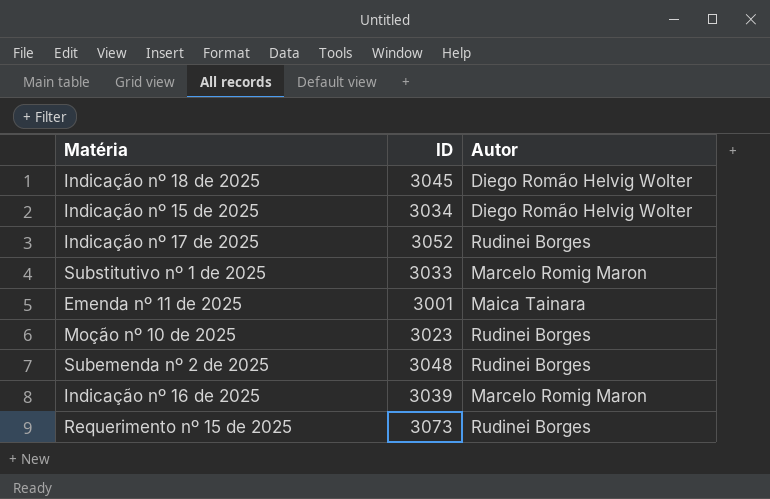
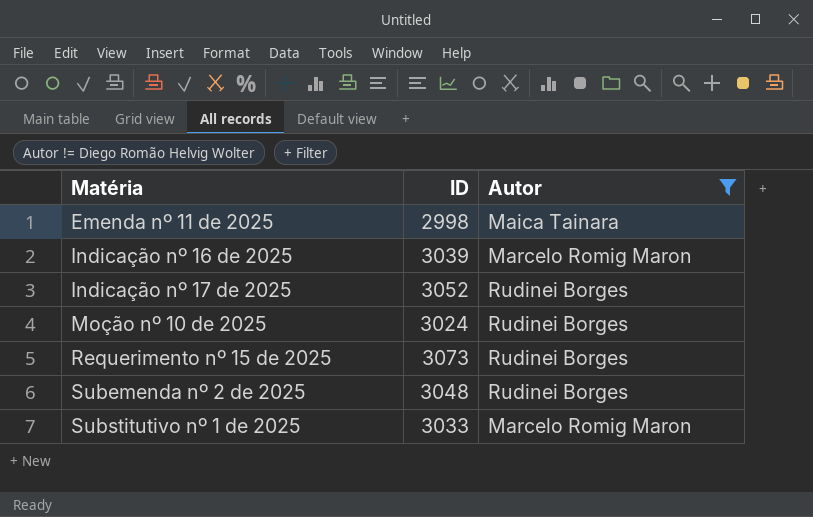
filter: none -> Autor != Diego Romão Helvig Wolter
row order: none -> Matéria ascending
Emenda nº 11 de 2025 | ID: 3001 -> 2998
Moção nº 10 de 2025 | ID: 3023 -> 3024

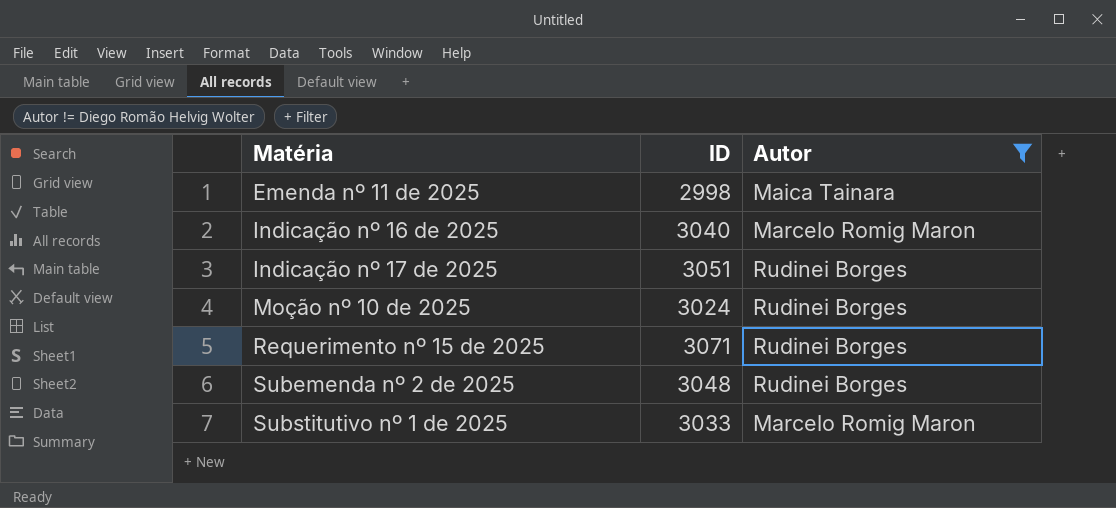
Indicação nº 16 de 2025 | ID: 3039 -> 3040
Indicação nº 17 de 2025 | ID: 3052 -> 3051
Requerimento nº 15 de 2025 | ID: 3073 -> 3071

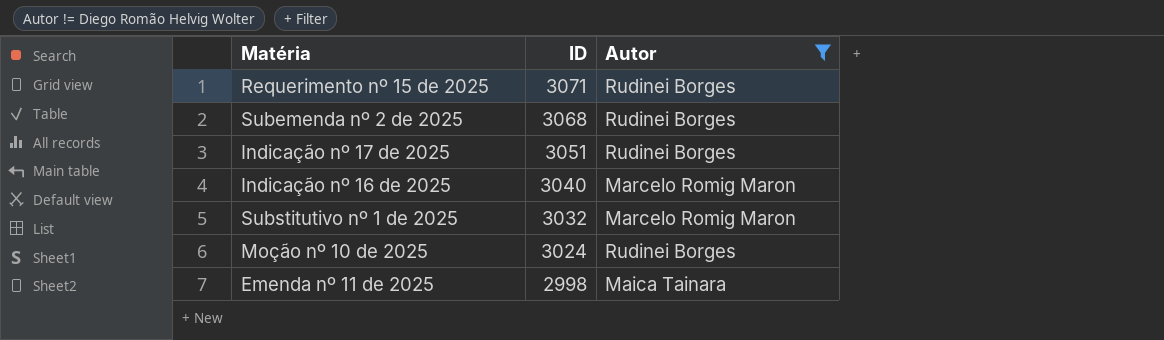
row order: Matéria ascending -> ID descending
Subemenda nº 2 de 2025 | ID: 3048 -> 3068
Substitutivo nº 1 de 2025 | ID: 3033 -> 3032

